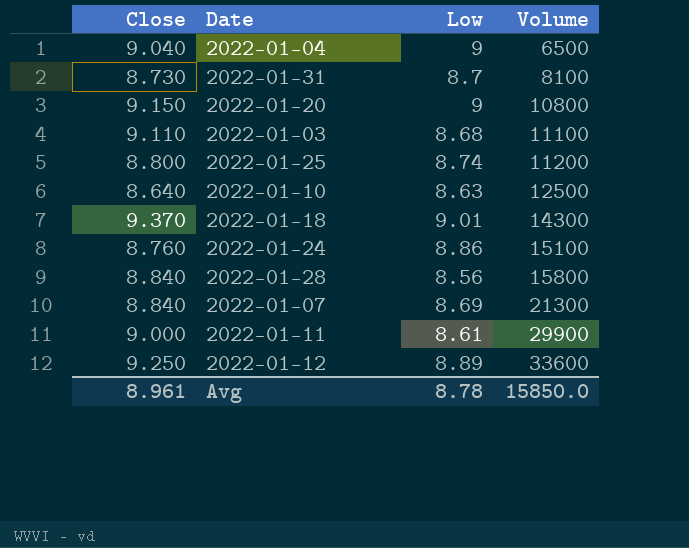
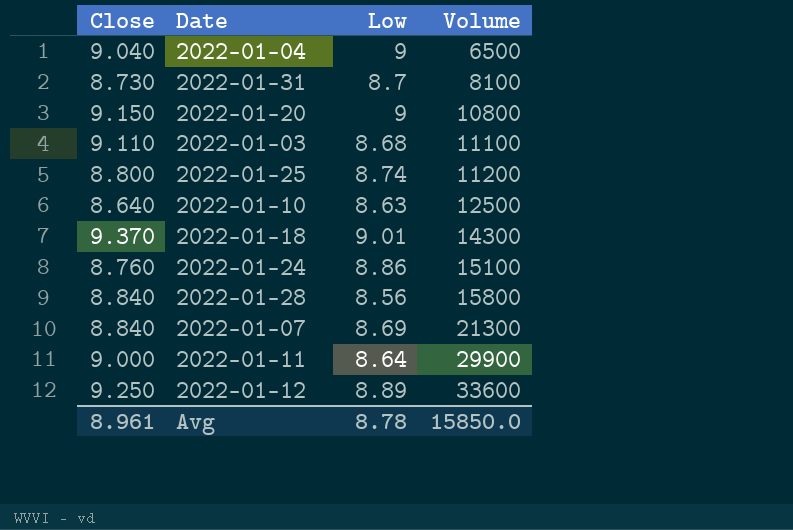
2022-01-11 | Low: 8.61 -> 8.64

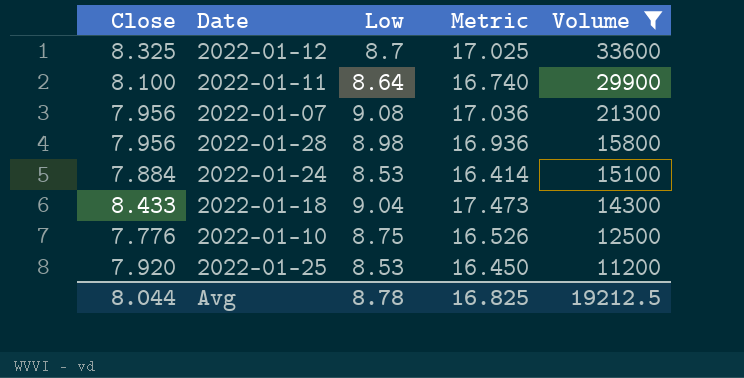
filter: none -> Volume >= 11200
row order: Volume ascending -> Volume descending
column Metric | formula: none -> [Close] + [Low]
2022-01-12 | Close: 9.250 -> 8.325
2022-01-12 | Low: 8.89 -> 8.7
2022-01-11 | Close: 9.000 -> 8.100
2022-01-07 | Close: 8.840 -> 7.956
2022-01-07 | Low: 8.69 -> 9.08
2022-01-28 | Close: 8.840 -> 7.956
2022-01-28 | Low: 8.56 -> 8.98
2022-01-24 | Close: 8.760 -> 7.884
2022-01-24 | Low: 8.86 -> 8.53
2022-01-18 | Close: 9.370 -> 8.433
2022-01-18 | Low: 9.01 -> 9.04
2022-01-10 | Close: 8.640 -> 7.776
2022-01-10 | Low: 8.63 -> 8.75
2022-01-25 | Close: 8.800 -> 7.920
2022-01-25 | Low: 8.74 -> 8.53
Avg | Close: 8.961 -> 8.044
Avg | Volume: 15850.0 -> 19212.5

